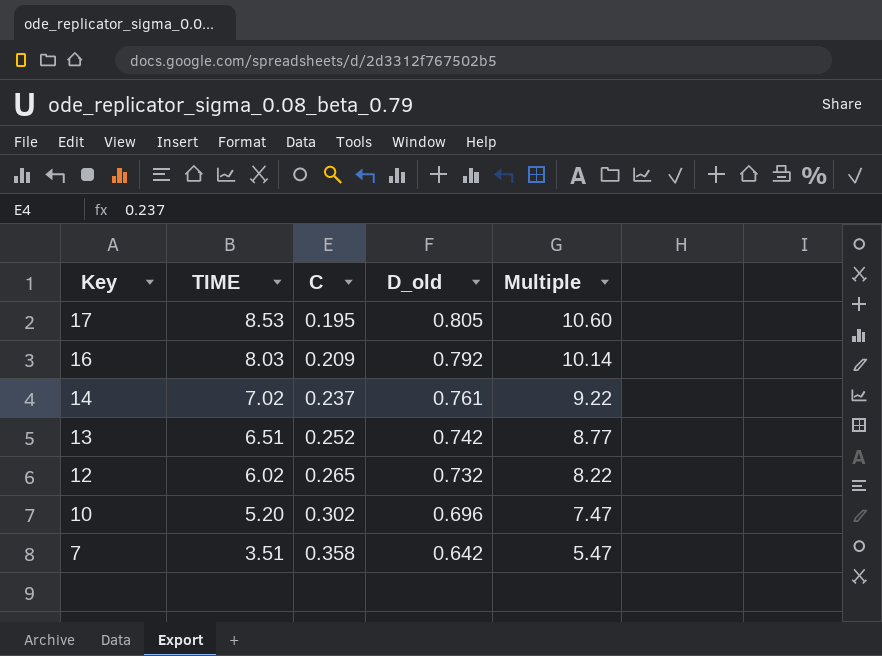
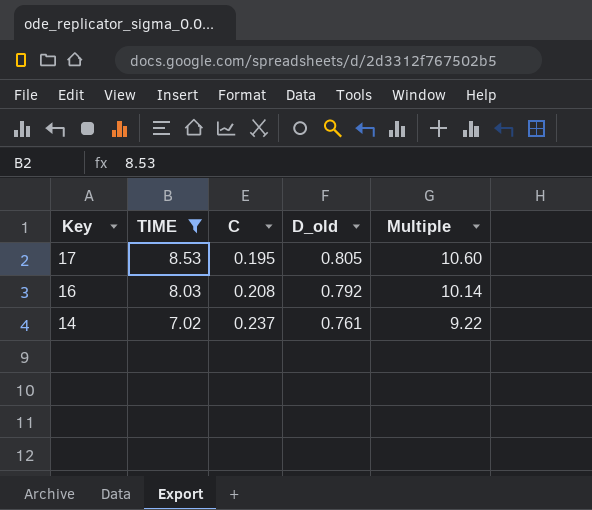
filter: none -> TIME >= 7.02
16 | C: 0.209 -> 0.208

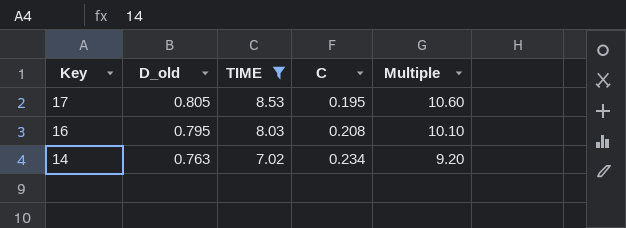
column D_old | position: 4 -> 2
16 | D_old: 0.792 -> 0.795
16 | Multiple: 10.14 -> 10.10
14 | D_old: 0.761 -> 0.763
14 | C: 0.237 -> 0.234
14 | Multiple: 9.22 -> 9.20

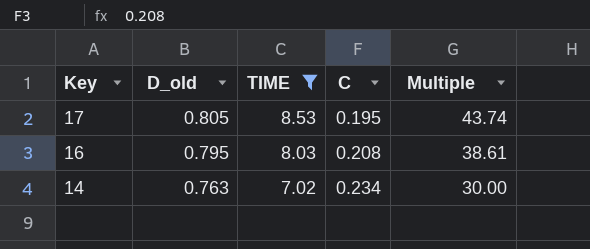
column Multiple | formula: [TIME] / [D_old] -> [TIME] / [C]

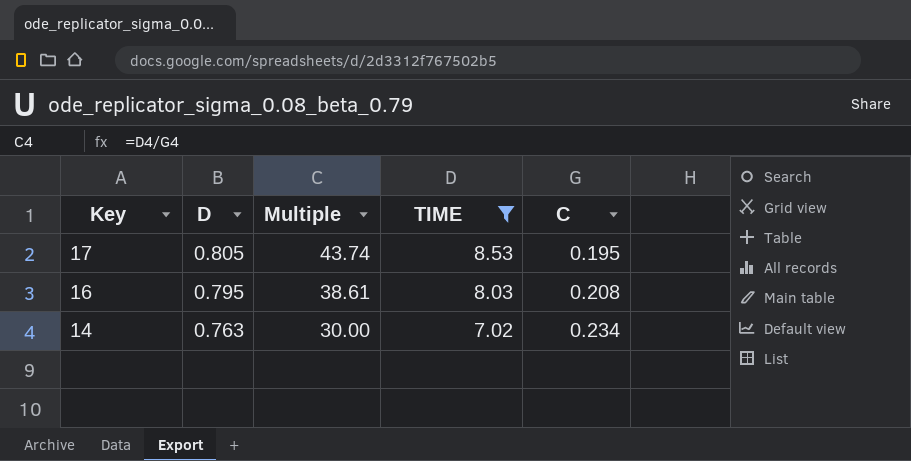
column name: D_old -> D
column Multiple | position: 5 -> 3

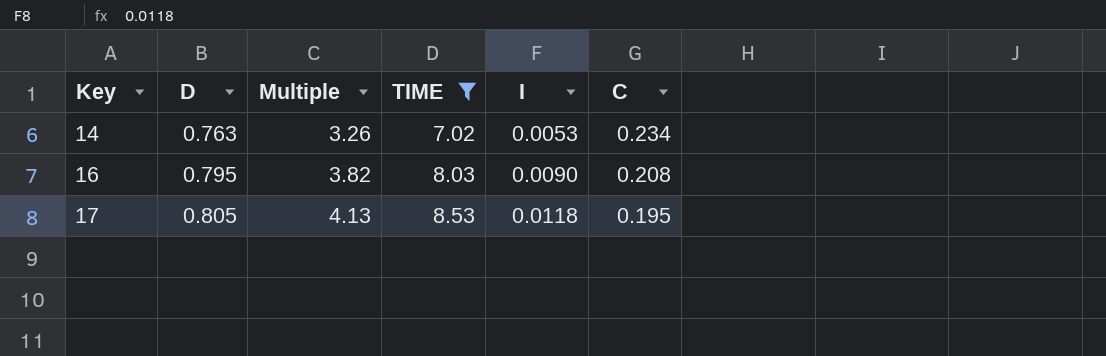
row order: Key descending -> Key ascending
column Multiple | formula: [TIME] / [C] -> [D] / [C]
column I | position: none -> 5

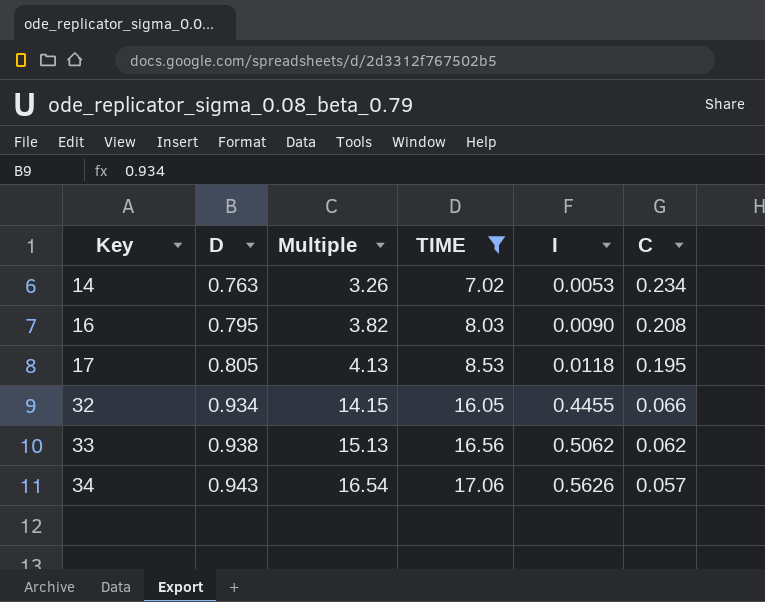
row 32: none -> 0.934 | 14.15 | 16.05 | 0.4455 | 0.066
row 33: none -> 0.938 | 15.13 | 16.56 | 0.5062 | 0.062
row 34: none -> 0.943 | 16.54 | 17.06 | 0.5626 | 0.057

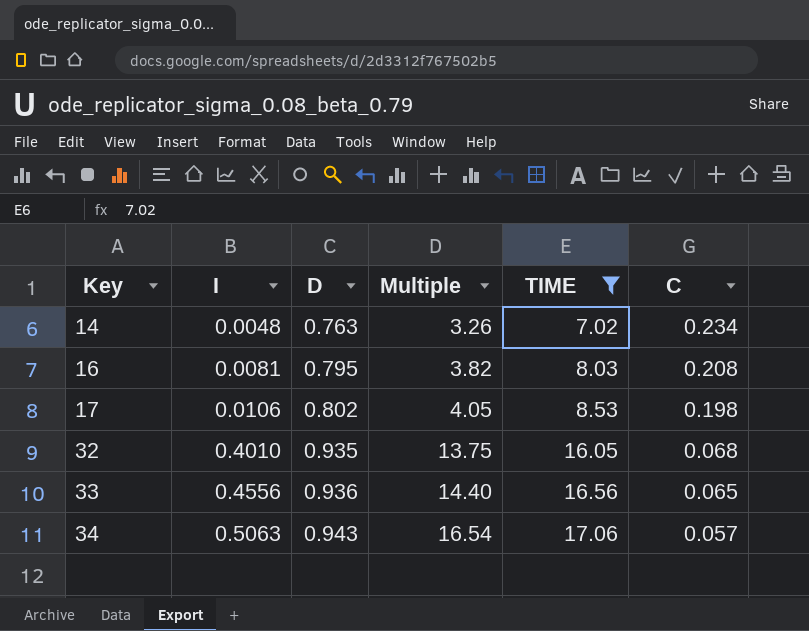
column I | position: 5 -> 2
14 | I: 0.0053 -> 0.0048
16 | I: 0.0090 -> 0.0081
17 | I: 0.0118 -> 0.0106
17 | D: 0.805 -> 0.802
17 | Multiple: 4.13 -> 4.05
17 | C: 0.195 -> 0.198
32 | I: 0.4455 -> 0.4010
32 | D: 0.934 -> 0.935
32 | Multiple: 14.15 -> 13.75
32 | C: 0.066 -> 0.068
33 | I: 0.5062 -> 0.4556
33 | D: 0.938 -> 0.936
33 | Multiple: 15.13 -> 14.40
33 | C: 0.062 -> 0.065
34 | I: 0.5626 -> 0.5063

